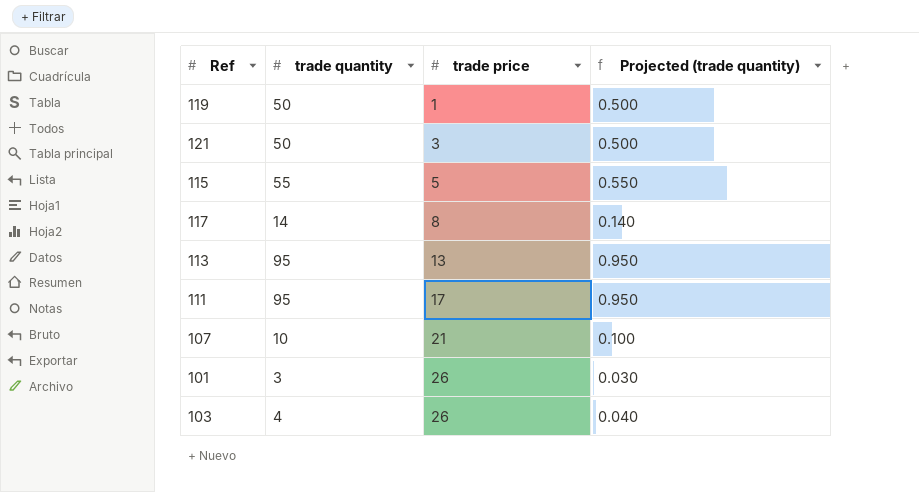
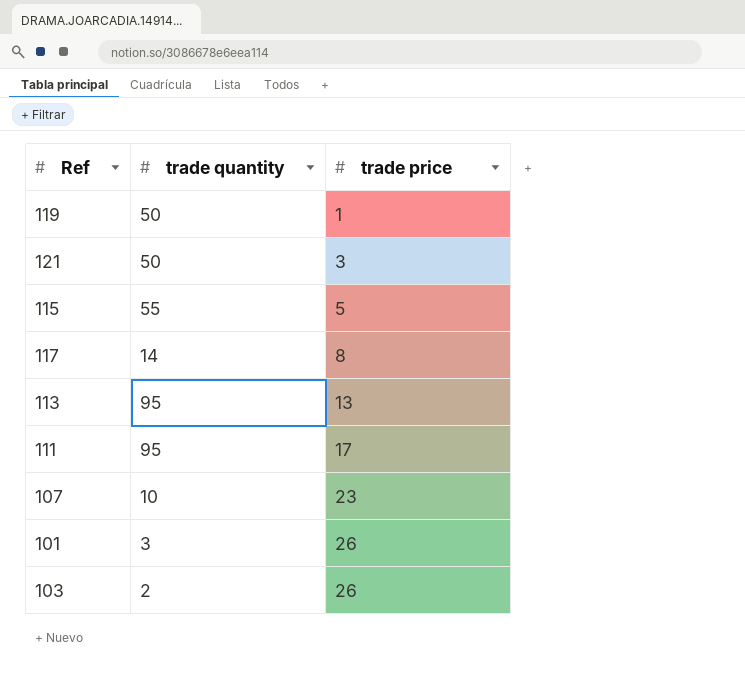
column Projected (trade quantity) | formula: [trade quantity] * 0.01 -> none
107 | trade price: 21 -> 23
103 | trade quantity: 4 -> 2

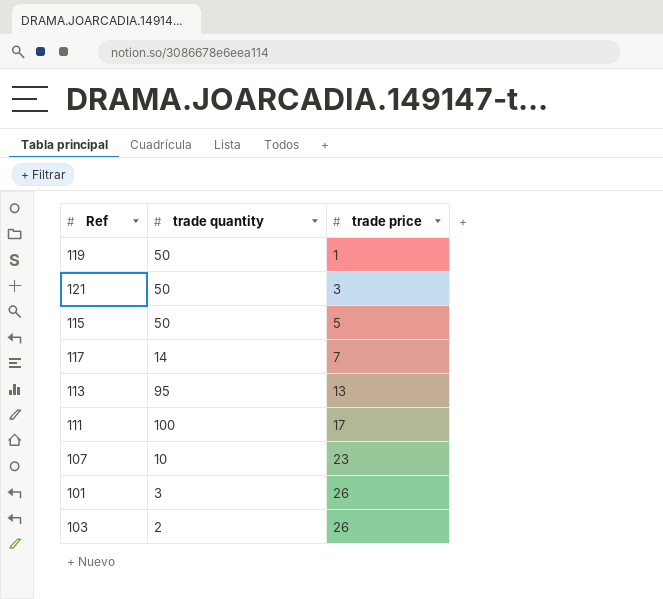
115 | trade quantity: 55 -> 50
117 | trade price: 8 -> 7
111 | trade quantity: 95 -> 100

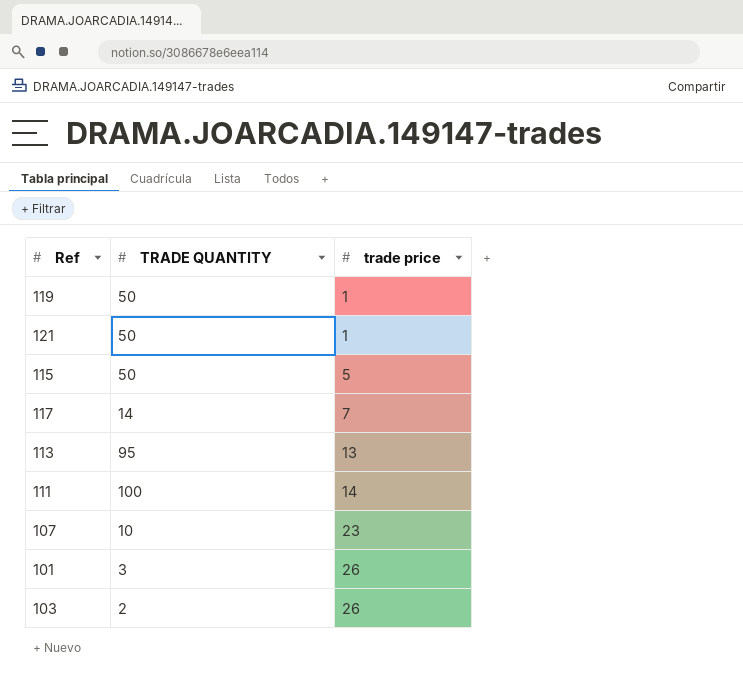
column name: trade quantity -> TRADE QUANTITY
121 | trade price: 3 -> 1
111 | trade price: 17 -> 14

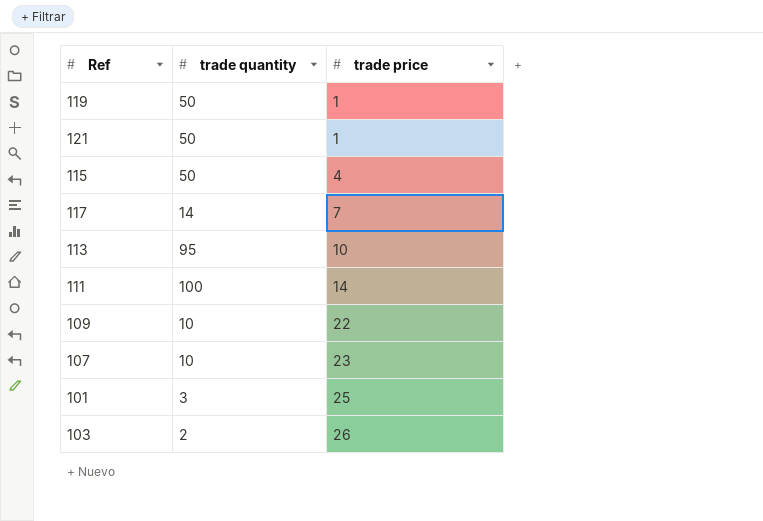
column name: TRADE QUANTITY -> trade quantity
115 | trade price: 5 -> 4
113 | trade price: 13 -> 10
row 109: none -> 10 | 22
101 | trade price: 26 -> 25

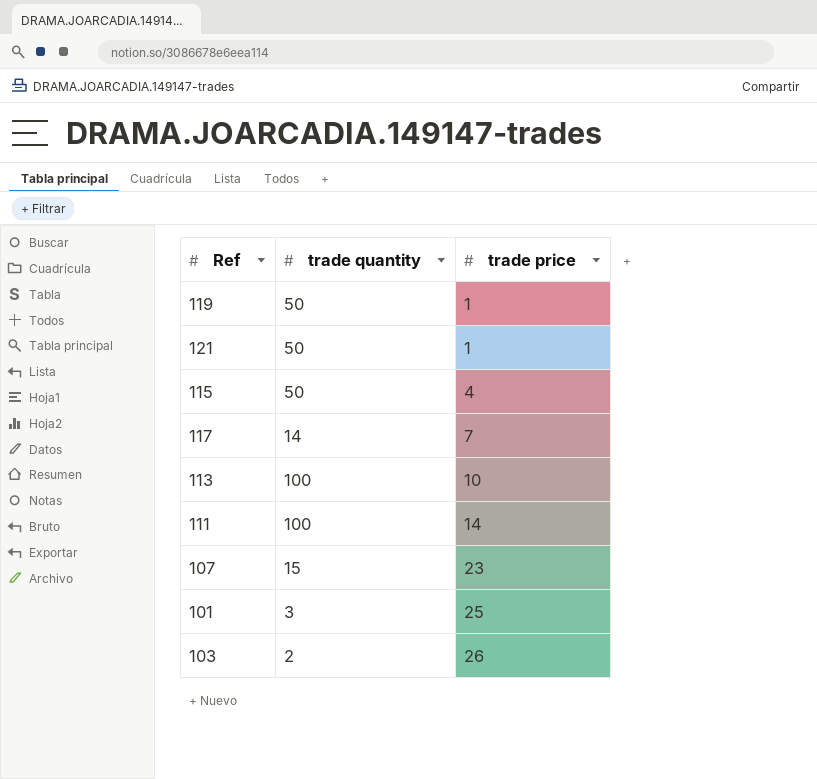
row 109: 10 | 22 -> none
113 | trade quantity: 95 -> 100
107 | trade quantity: 10 -> 15

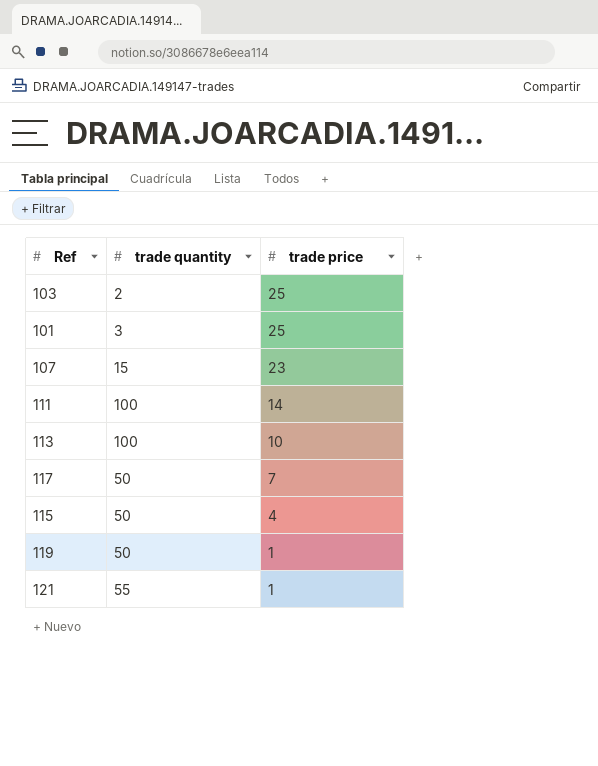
row order: trade price ascending -> trade price descending
103 | trade price: 26 -> 25
117 | trade quantity: 14 -> 50
121 | trade quantity: 50 -> 55

